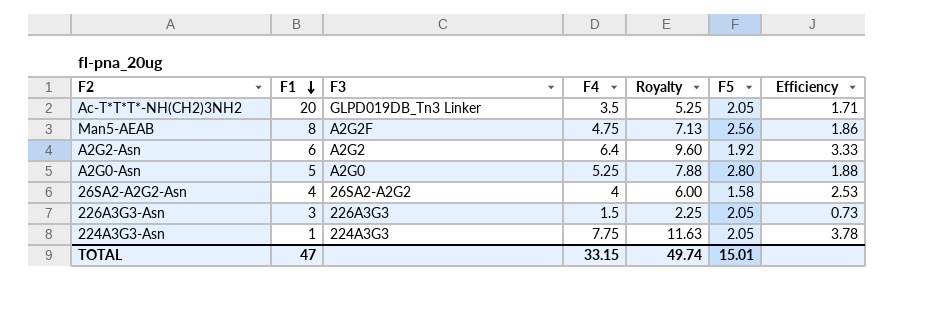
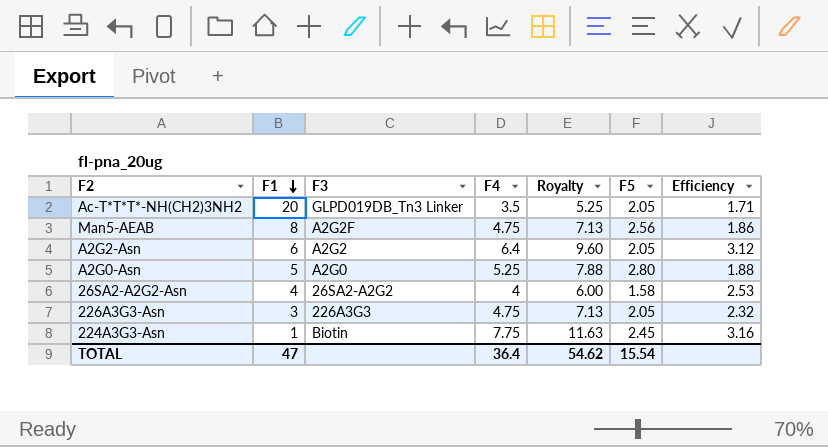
A2G2-Asn | F5: 1.92 -> 2.05
A2G2-Asn | Efficiency: 3.33 -> 3.12
226A3G3-Asn | F4: 1.5 -> 4.75
226A3G3-Asn | Royalty: 2.25 -> 7.13
226A3G3-Asn | Efficiency: 0.73 -> 2.32
224A3G3-Asn | F3: 224A3G3 -> Biotin
224A3G3-Asn | F5: 2.05 -> 2.45
224A3G3-Asn | Efficiency: 3.78 -> 3.16
TOTAL | F4: 33.15 -> 36.4
TOTAL | Royalty: 49.74 -> 54.62
TOTAL | F5: 15.01 -> 15.54

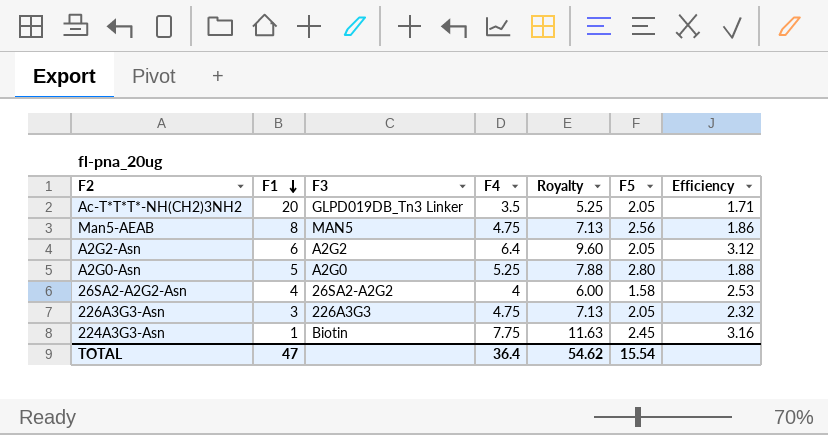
Man5-AEAB | F3: A2G2F -> MAN5

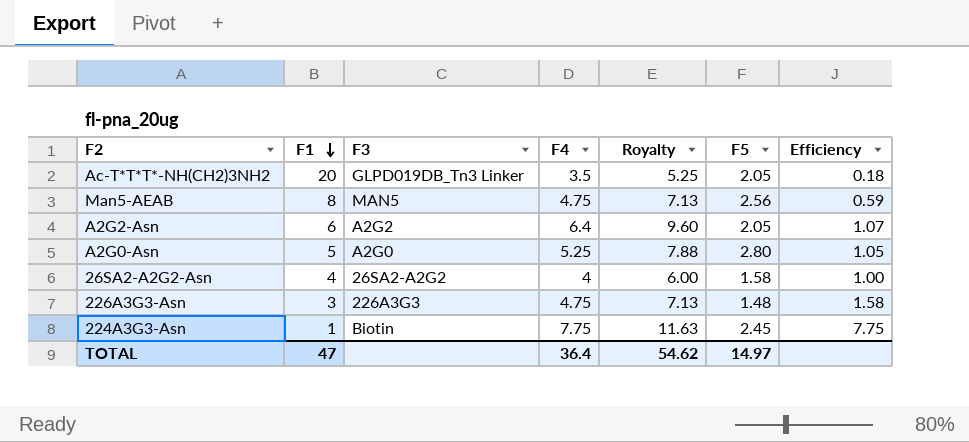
column Efficiency | formula: [F4] / [F5] -> [F4] / [F1]
226A3G3-Asn | F5: 2.05 -> 1.48
TOTAL | F5: 15.54 -> 14.97

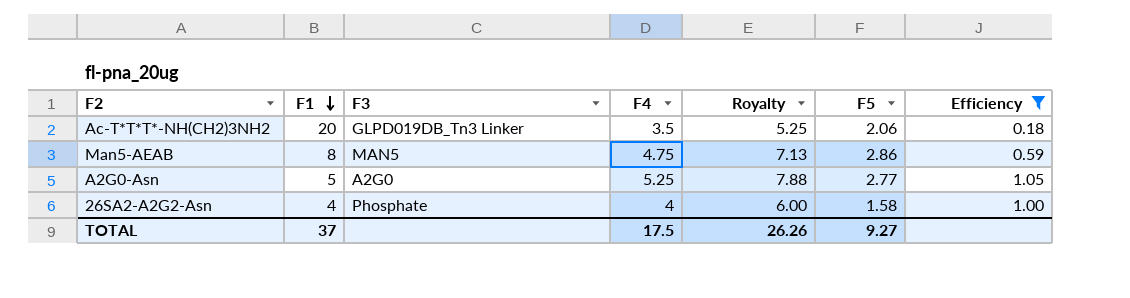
filter: none -> Efficiency <= 1.05
Ac-T*T*T*-NH(CH2)3NH2 | F5: 2.05 -> 2.06
Man5-AEAB | F5: 2.56 -> 2.86
A2G0-Asn | F5: 2.80 -> 2.77
26SA2-A2G2-Asn | F3: 26SA2-A2G2 -> Phosphate
TOTAL | F1: 47 -> 37
TOTAL | F4: 36.4 -> 17.5
TOTAL | Royalty: 54.62 -> 26.26
TOTAL | F5: 14.97 -> 9.27

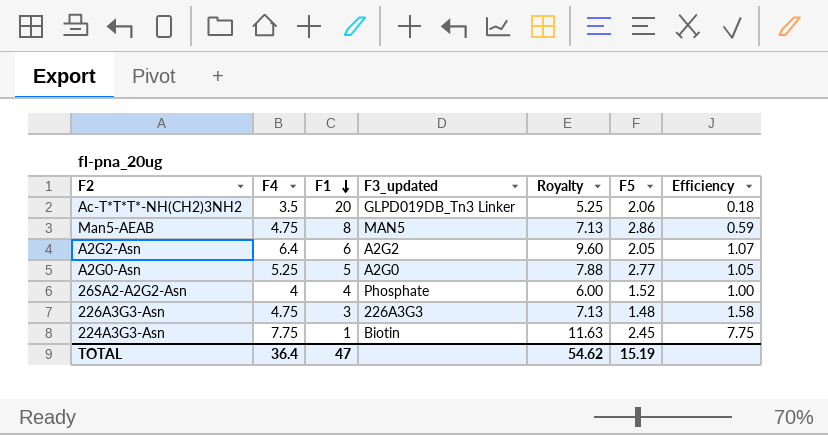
filter: Efficiency <= 1.05 -> none
column F4 | position: 4 -> 2
column name: F3 -> F3_updated
26SA2-A2G2-Asn | F5: 1.58 -> 1.52
TOTAL | F4: 17.5 -> 36.4
TOTAL | F1: 37 -> 47
TOTAL | Royalty: 26.26 -> 54.62
TOTAL | F5: 9.27 -> 15.19

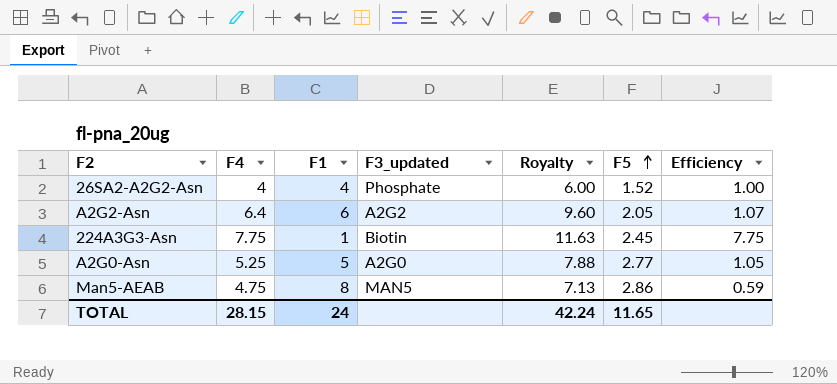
row order: F1 descending -> F5 ascending
row Ac-T*T*T*-NH(CH2)3NH2: 3.5 | 20 | GLPD019DB_Tn3 Linker | 5.25 | 2.06 | 0.18 -> none
row 226A3G3-Asn: 4.75 | 3 | 226A3G3 | 7.13 | 1.48 | 1.58 -> none
TOTAL | F4: 36.4 -> 28.15
TOTAL | F1: 47 -> 24
TOTAL | Royalty: 54.62 -> 42.24
TOTAL | F5: 15.19 -> 11.65

